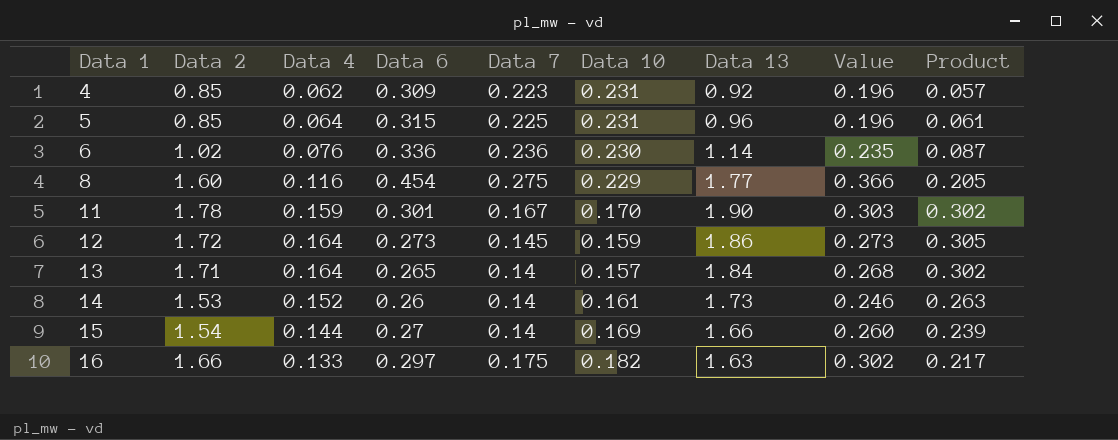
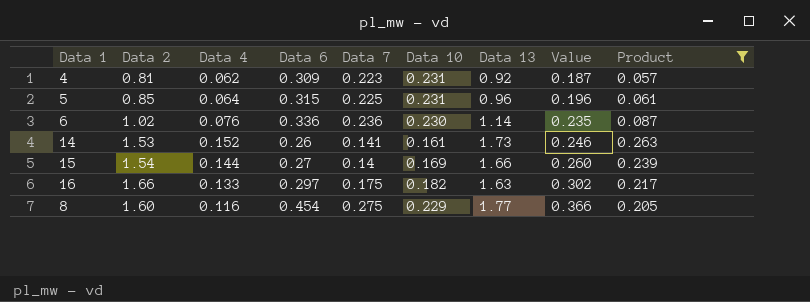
filter: none -> Product <= 0.263
row order: Data 1 ascending -> Value ascending
4 | Data 2: 0.85 -> 0.81
4 | Value: 0.196 -> 0.187
14 | Data 7: 0.14 -> 0.141

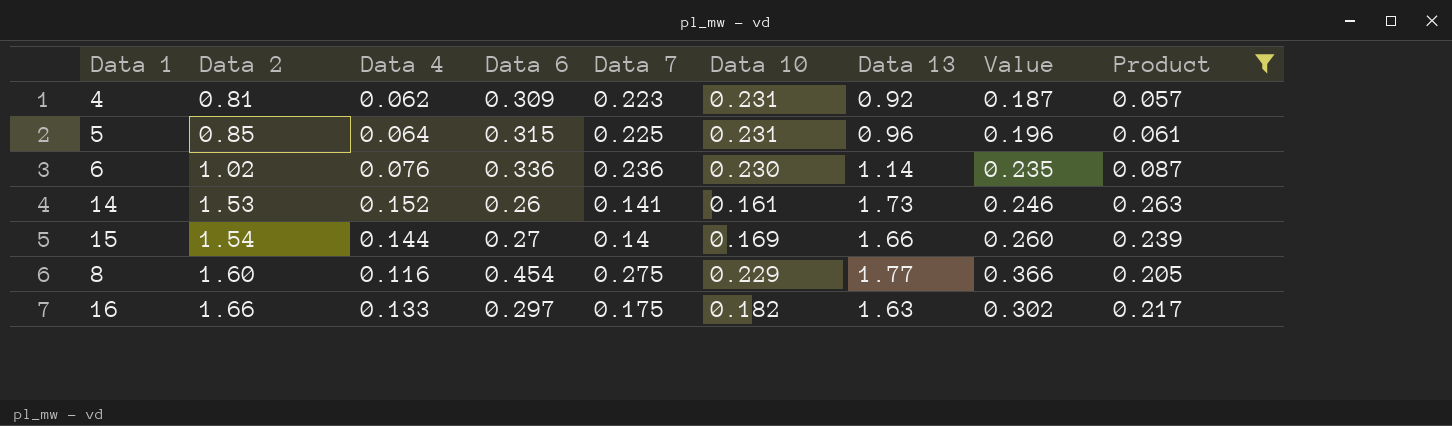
row order: Value ascending -> Data 2 ascending

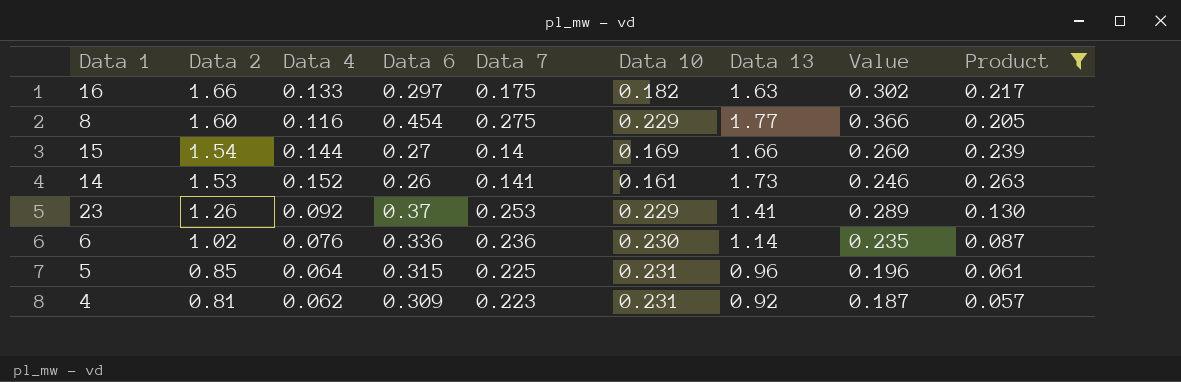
row order: Data 2 ascending -> Data 2 descending
row 23: none -> 1.26 | 0.092 | 0.37 | 0.253 | 0.229 | 1.41 | 0.289 | 0.130

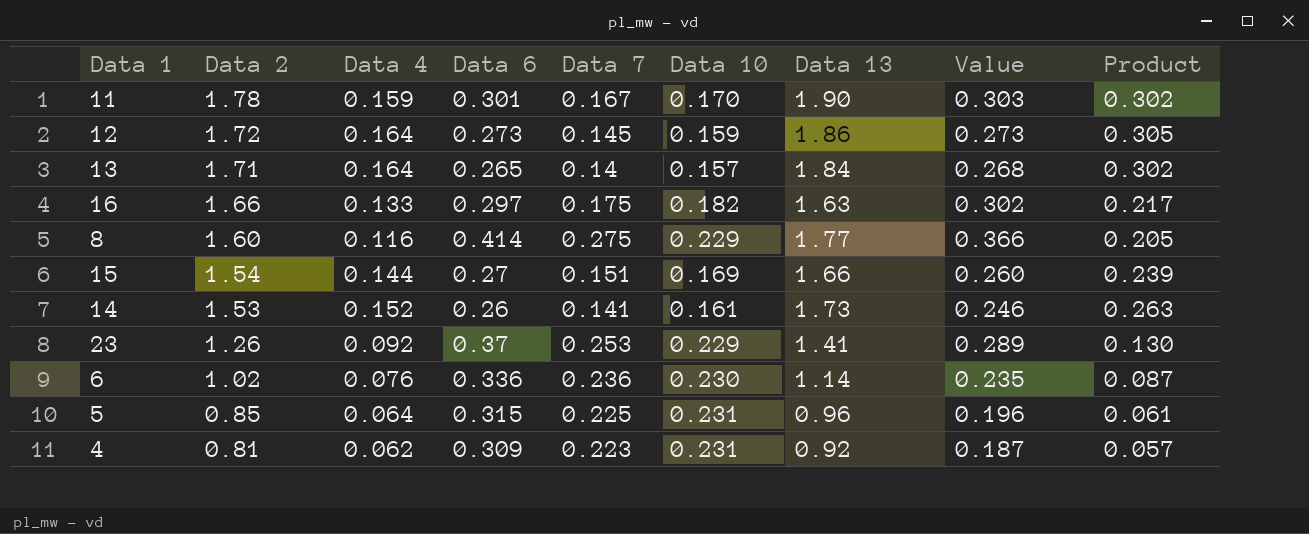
filter: Product <= 0.263 -> none
8 | Data 6: 0.454 -> 0.414
15 | Data 7: 0.14 -> 0.151

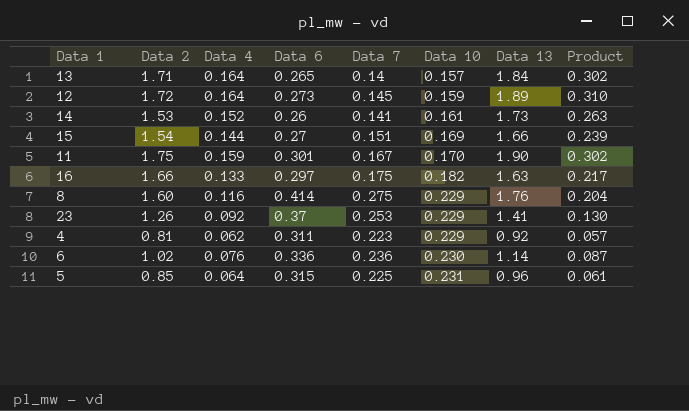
row order: Data 2 descending -> Data 10 ascending
column Value | formula: [Data 2] * [Data 10] -> none
12 | Data 13: 1.86 -> 1.89
12 | Product: 0.305 -> 0.310
11 | Data 2: 1.78 -> 1.75
8 | Data 13: 1.77 -> 1.76
8 | Product: 0.205 -> 0.204
4 | Data 6: 0.309 -> 0.311
4 | Data 10: 0.231 -> 0.229

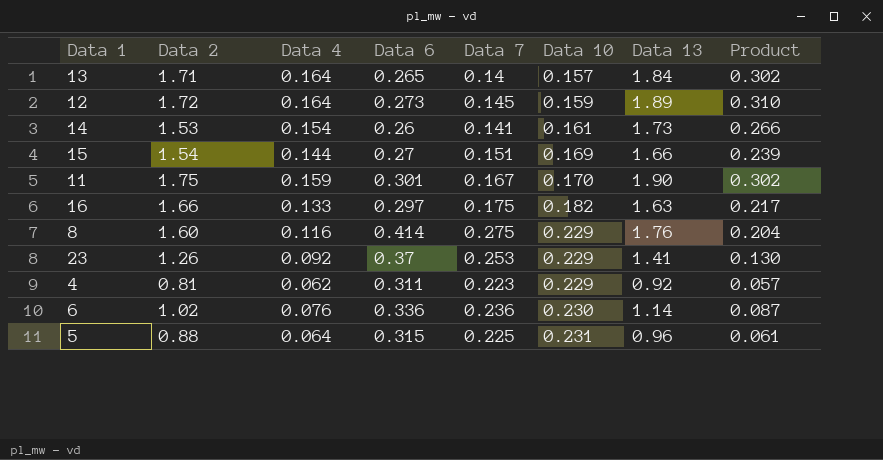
14 | Data 4: 0.152 -> 0.154
14 | Product: 0.263 -> 0.266
5 | Data 2: 0.85 -> 0.88

